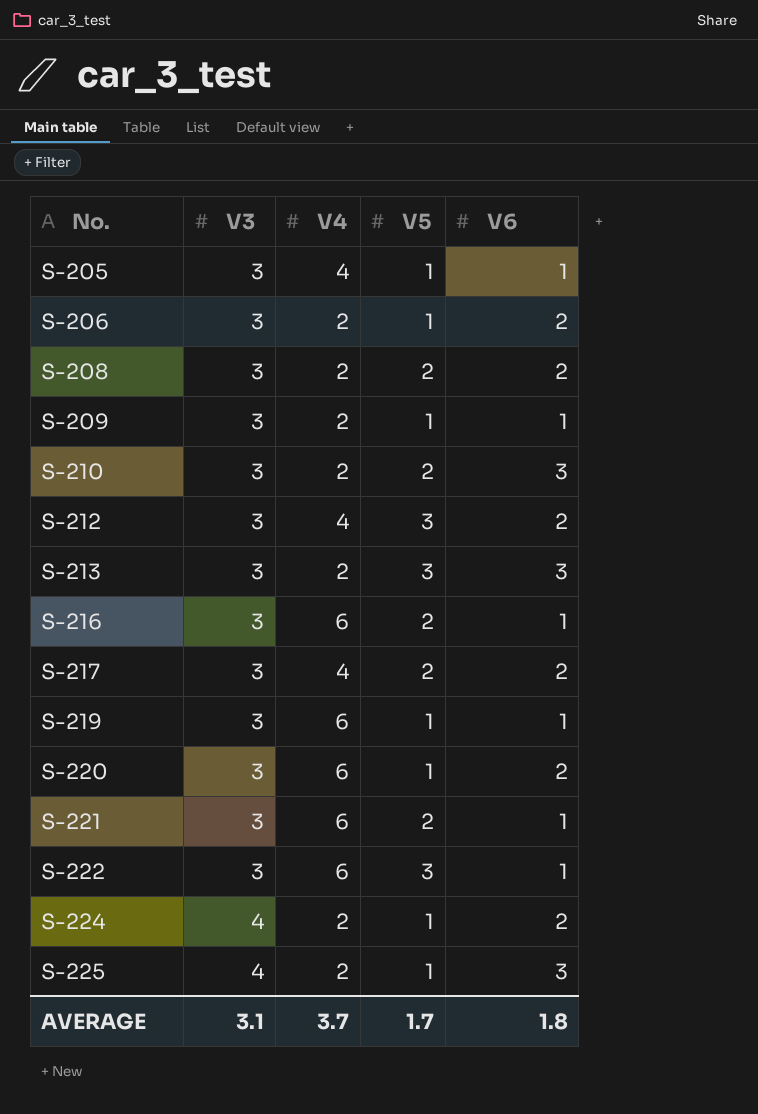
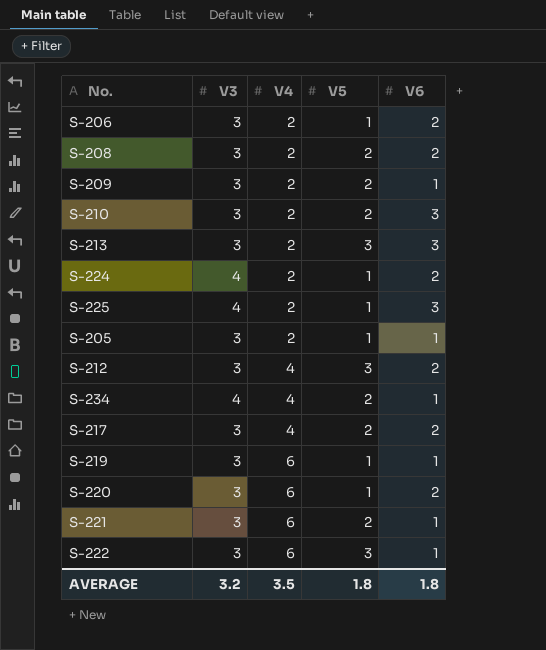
row order: No. ascending -> V4 ascending
row S-216: 3 | 6 | 2 | 1 -> none
S-209 | V5: 1 -> 2
S-205 | V4: 4 -> 2
row S-234: none -> 4 | 4 | 2 | 1
AVERAGE | V3: 3.1 -> 3.2
AVERAGE | V4: 3.7 -> 3.5
AVERAGE | V5: 1.7 -> 1.8

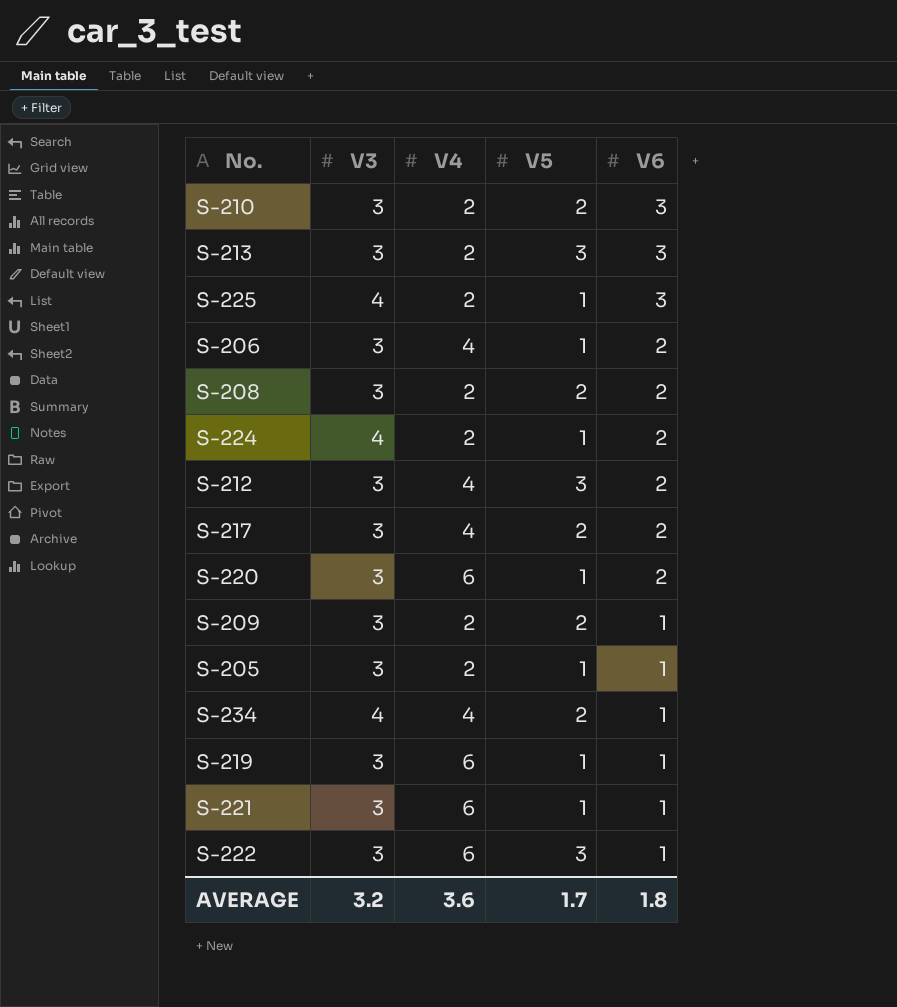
row order: V4 ascending -> V6 descending
S-206 | V4: 2 -> 4
S-221 | V5: 2 -> 1
AVERAGE | V4: 3.5 -> 3.6
AVERAGE | V5: 1.8 -> 1.7

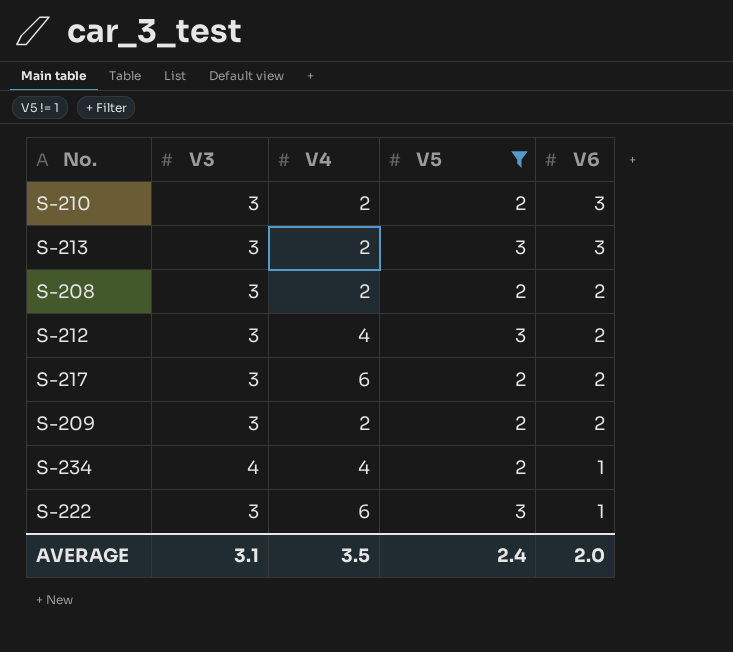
filter: none -> V5 != 1
S-217 | V4: 4 -> 6
S-209 | V6: 1 -> 2
AVERAGE | V3: 3.2 -> 3.1
AVERAGE | V4: 3.6 -> 3.5
AVERAGE | V5: 1.7 -> 2.4
AVERAGE | V6: 1.8 -> 2.0

